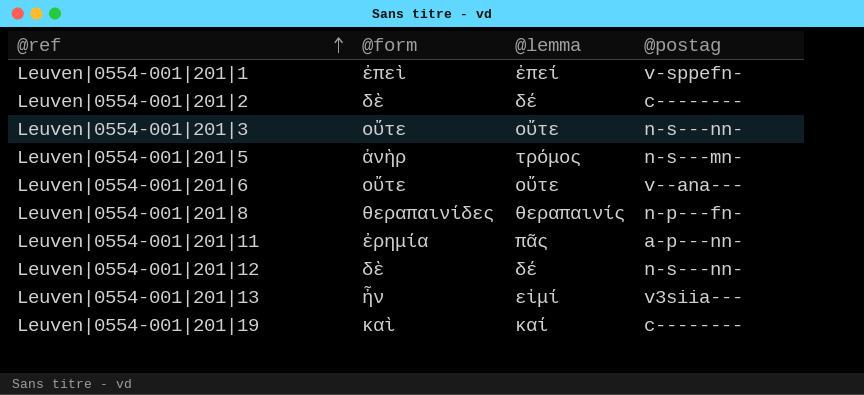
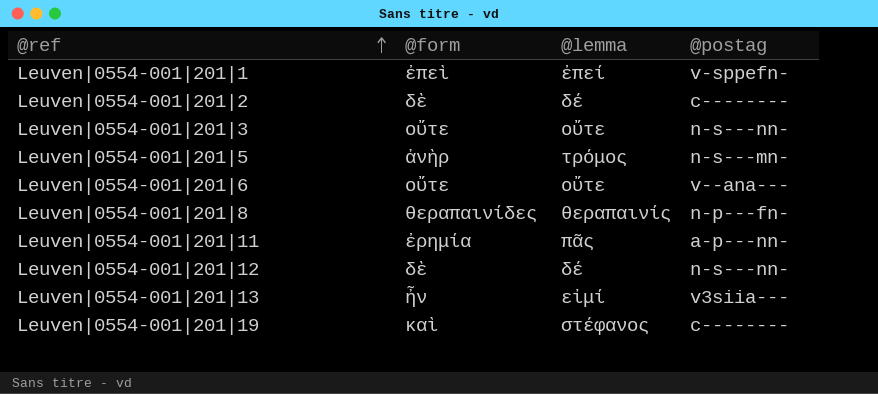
Leuven|0554-001|201|19 | @lemma: καί -> στέφανος

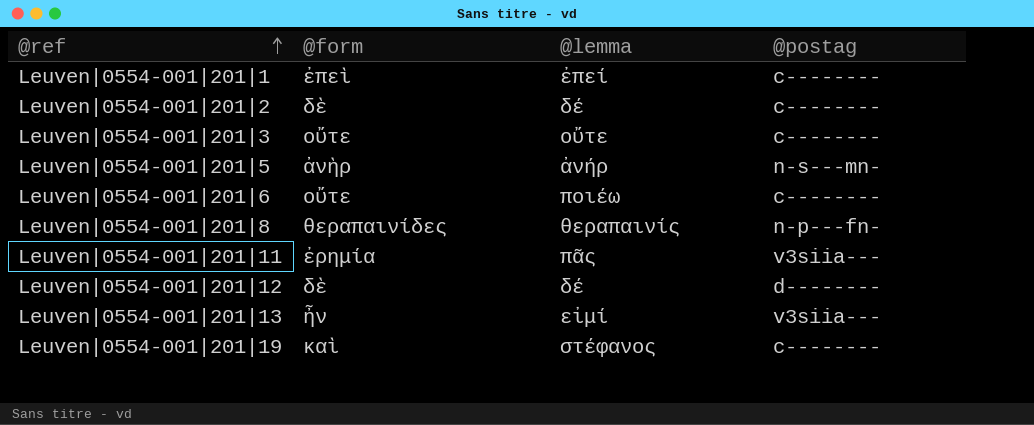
Leuven|0554-001|201|1 | @postag: v-sppefn- -> c--------
Leuven|0554-001|201|3 | @postag: n-s---nn- -> c--------
Leuven|0554-001|201|5 | @lemma: τρόμος -> ἀνήρ
Leuven|0554-001|201|6 | @lemma: οὔτε -> ποιέω
Leuven|0554-001|201|6 | @postag: v--ana--- -> c--------
Leuven|0554-001|201|11 | @postag: a-p---nn- -> v3siia---
Leuven|0554-001|201|12 | @postag: n-s---nn- -> d--------

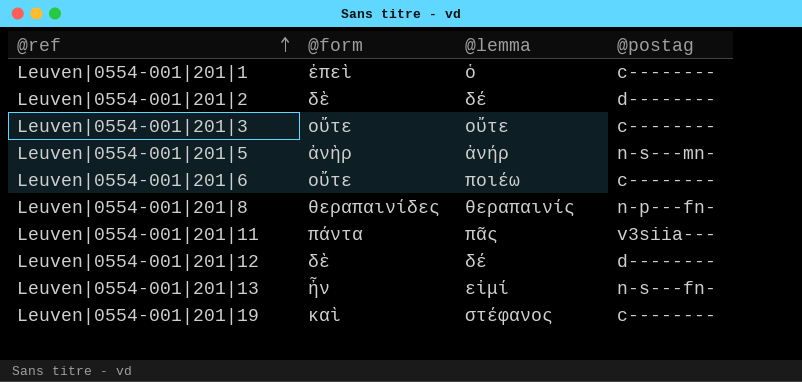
Leuven|0554-001|201|1 | @lemma: ἐπεί -> ὁ
Leuven|0554-001|201|2 | @postag: c-------- -> d--------
Leuven|0554-001|201|11 | @form: ἐρημία -> πάντα
Leuven|0554-001|201|13 | @postag: v3siia--- -> n-s---fn-

